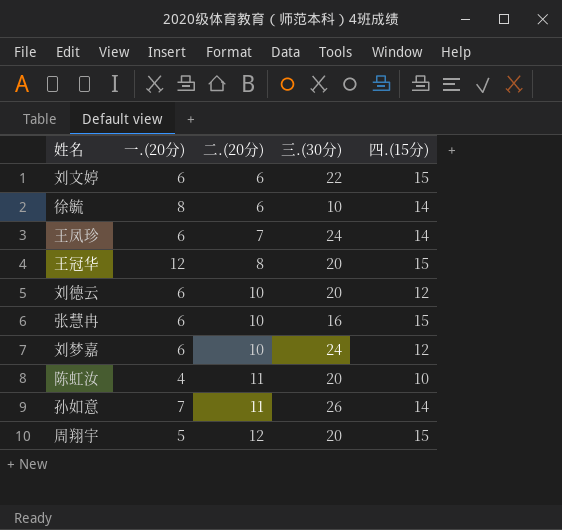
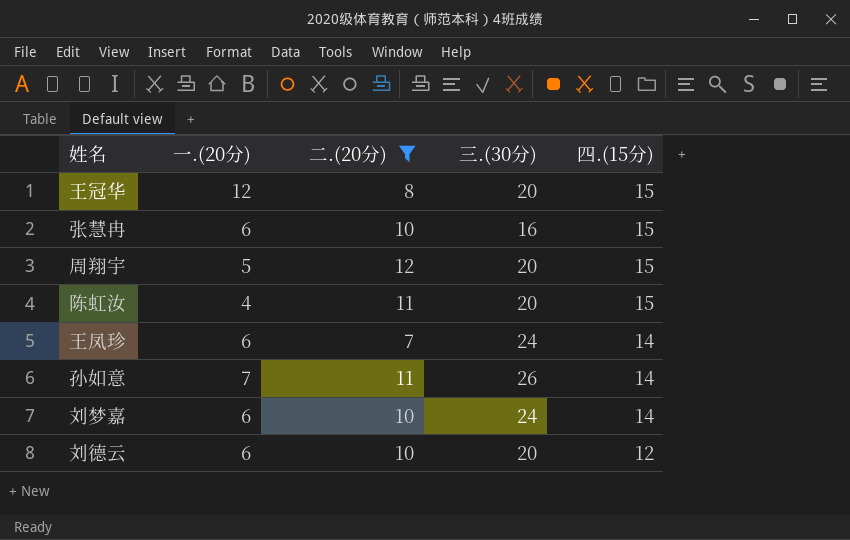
filter: none -> 二.(20分) != 6
row order: 二.(20分) ascending -> 四.(15分) descending
陈虹汝 | 四.(15分): 10 -> 15
刘梦嘉 | 四.(15分): 12 -> 14

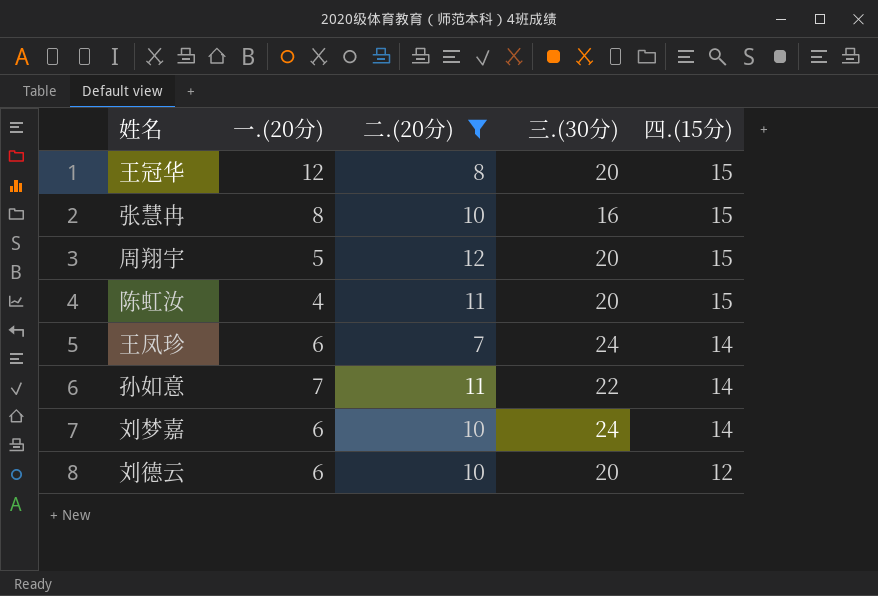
张慧冉 | 一.(20分): 6 -> 8
孙如意 | 三.(30分): 26 -> 22

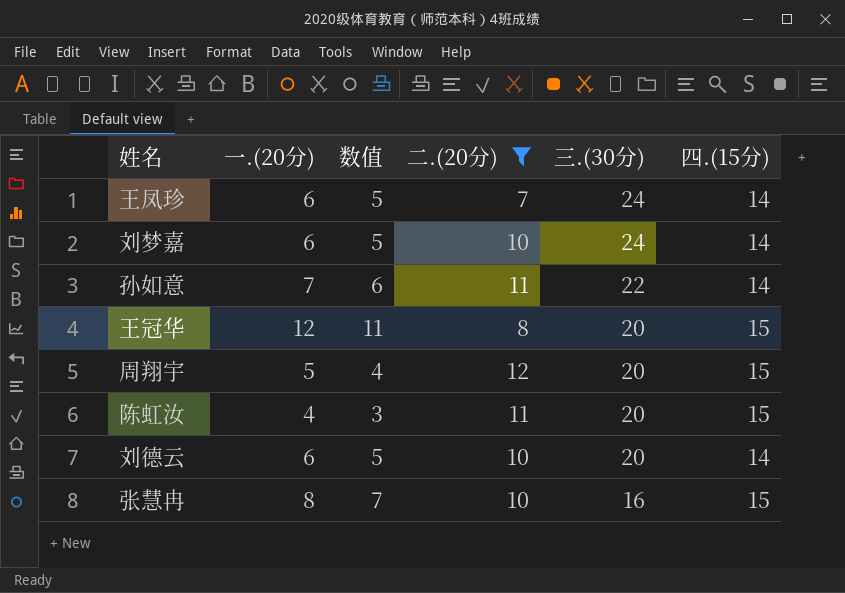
row order: 四.(15分) descending -> 三.(30分) descending
column 数值 | formula: none -> [一.(20分)] - 1
刘德云 | 四.(15分): 12 -> 14

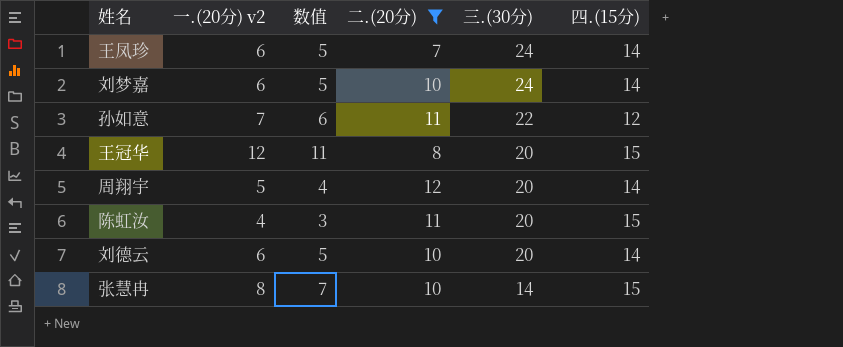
column name: 一.(20分) -> 一.(20分) v2
孙如意 | 四.(15分): 14 -> 12
周翔宇 | 四.(15分): 15 -> 14
张慧冉 | 三.(30分): 16 -> 14

